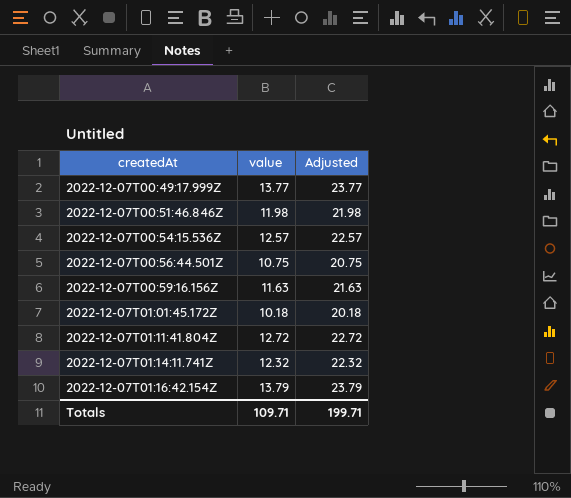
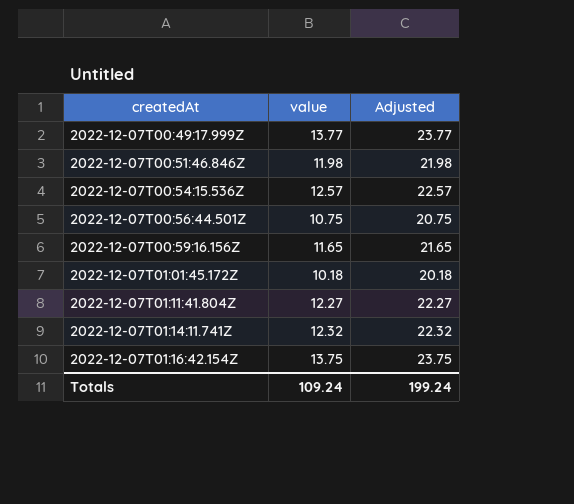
2022-12-07T00:59:16.156Z | value: 11.63 -> 11.65
2022-12-07T00:59:16.156Z | Adjusted: 21.63 -> 21.65
2022-12-07T01:11:41.804Z | value: 12.72 -> 12.27
2022-12-07T01:11:41.804Z | Adjusted: 22.72 -> 22.27
2022-12-07T01:16:42.154Z | value: 13.79 -> 13.75
2022-12-07T01:16:42.154Z | Adjusted: 23.79 -> 23.75
Totals | value: 109.71 -> 109.24
Totals | Adjusted: 199.71 -> 199.24

